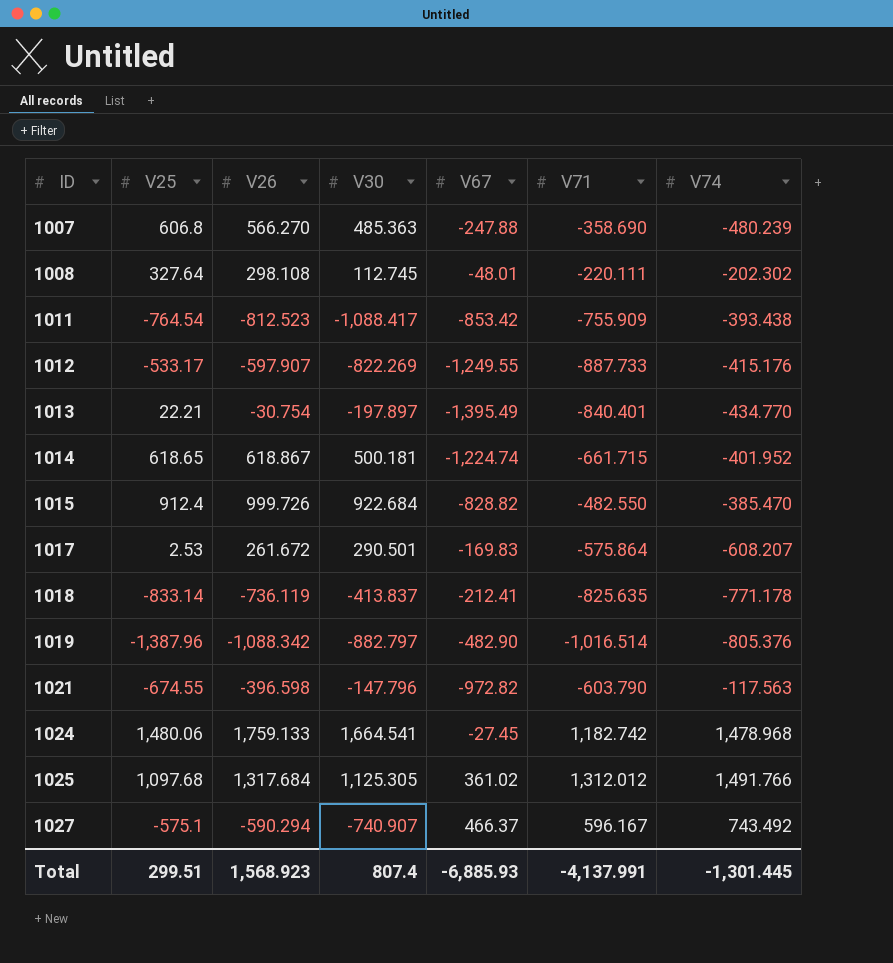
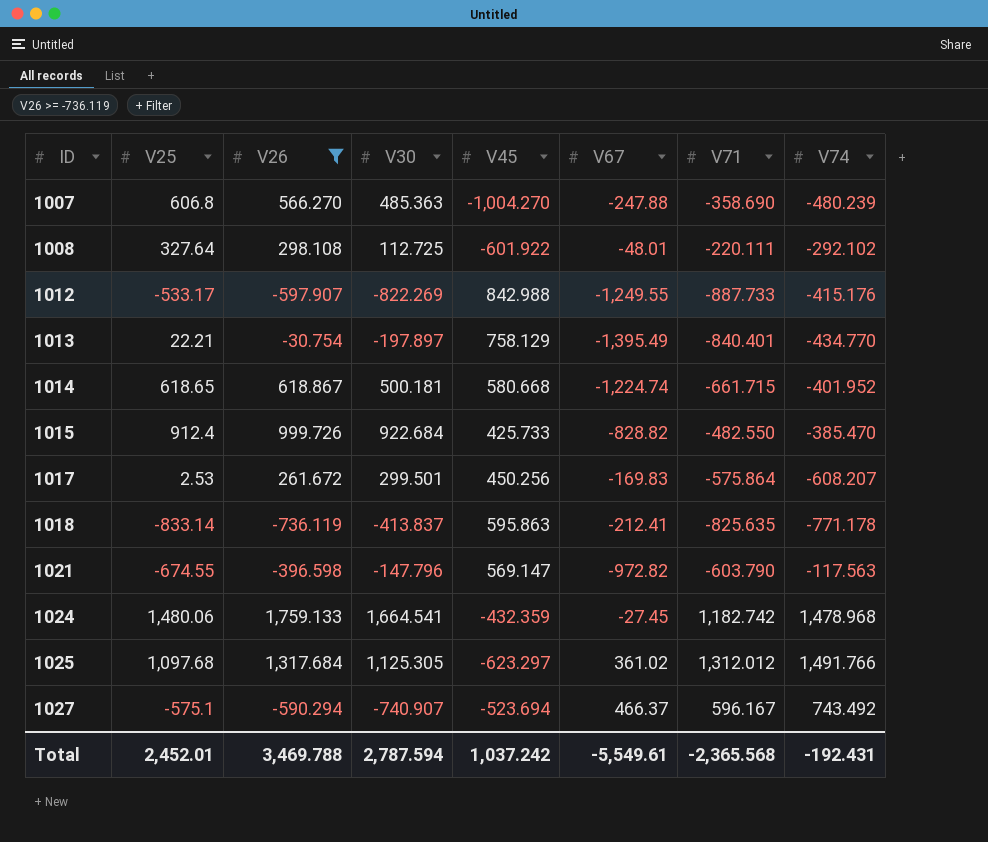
filter: none -> V26 >= -736.119
column V45 | position: none -> 5
1008 | V30: 112.745 -> 112.725
1008 | V74: -202.302 -> -292.102
1017 | V30: 290.501 -> 299.501
Total | V25: 299.51 -> 2,452.01
Total | V26: 1,568.923 -> 3,469.788
Total | V30: 807.4 -> 2,787.594
Total | V67: -6,885.93 -> -5,549.61
Total | V71: -4,137.991 -> -2,365.568
Total | V74: -1,301.445 -> -192.431

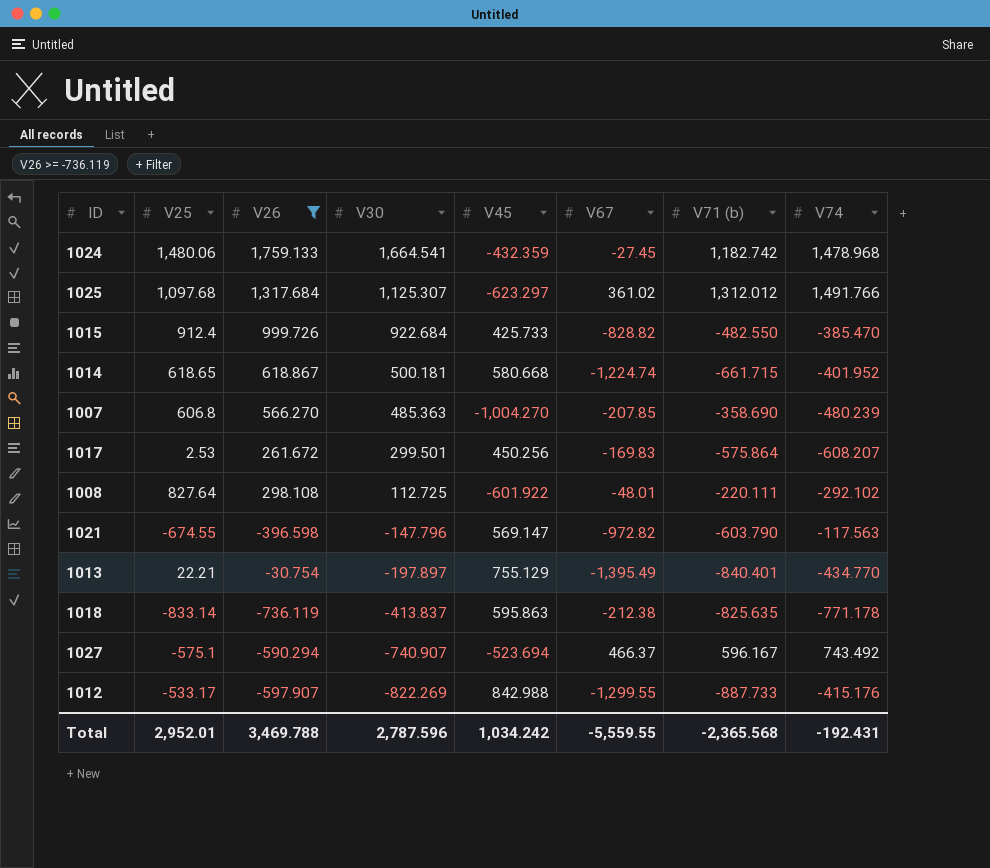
row order: ID ascending -> V30 descending
column name: V71 -> V71 (b)
1025 | V30: 1,125.305 -> 1,125.307
1007 | V67: -247.88 -> -207.85
1008 | V25: 327.64 -> 827.64
1013 | V45: 758.129 -> 755.129
1018 | V67: -212.41 -> -212.38
1012 | V67: -1,249.55 -> -1,299.55
Total | V25: 2,452.01 -> 2,952.01
Total | V30: 2,787.594 -> 2,787.596
Total | V45: 1,037.242 -> 1,034.242
Total | V67: -5,549.61 -> -5,559.55

